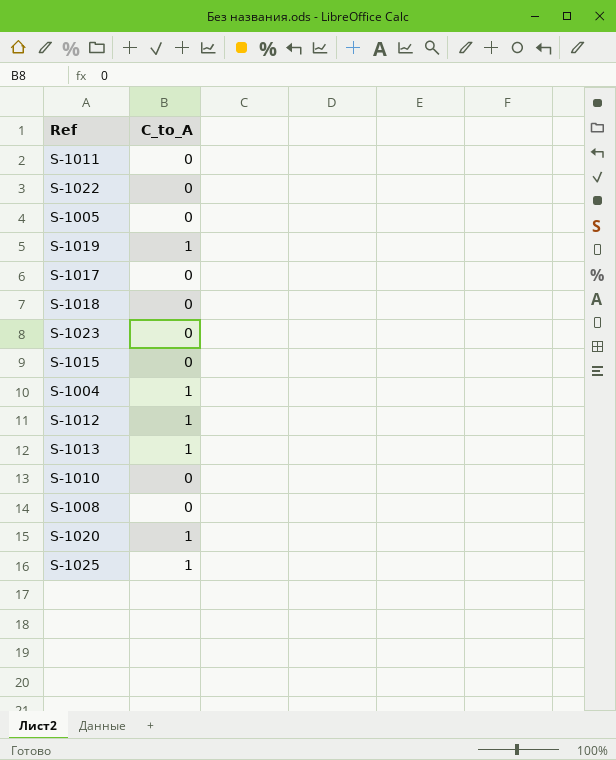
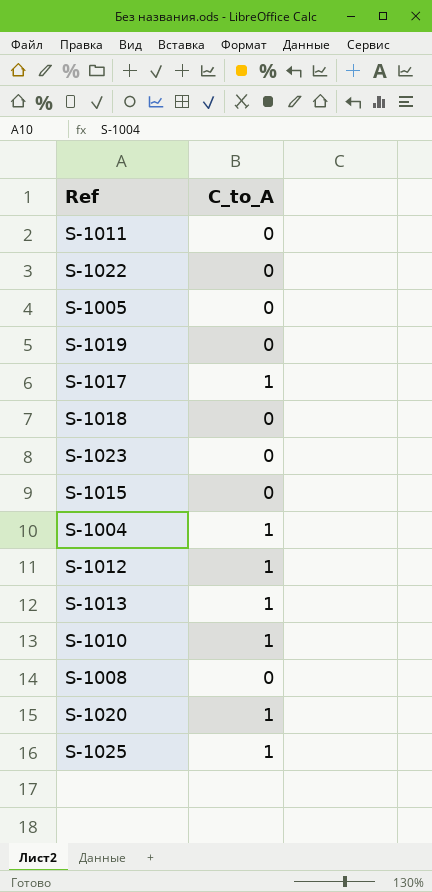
S-1019 | C_to_A: 1 -> 0
S-1017 | C_to_A: 0 -> 1
S-1010 | C_to_A: 0 -> 1

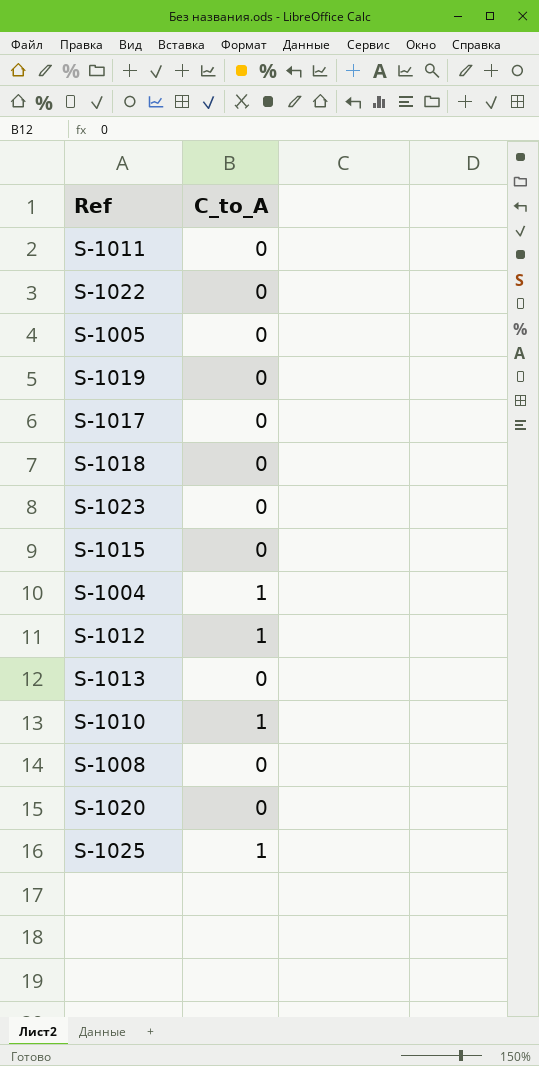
S-1017 | C_to_A: 1 -> 0
S-1013 | C_to_A: 1 -> 0
S-1020 | C_to_A: 1 -> 0

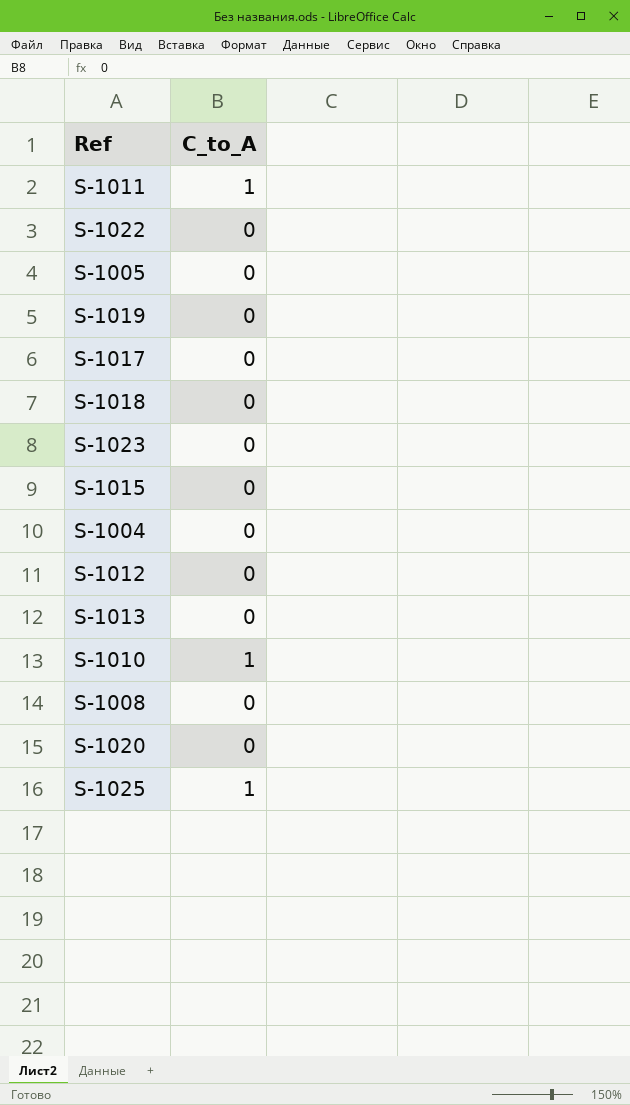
S-1011 | C_to_A: 0 -> 1
S-1004 | C_to_A: 1 -> 0
S-1012 | C_to_A: 1 -> 0

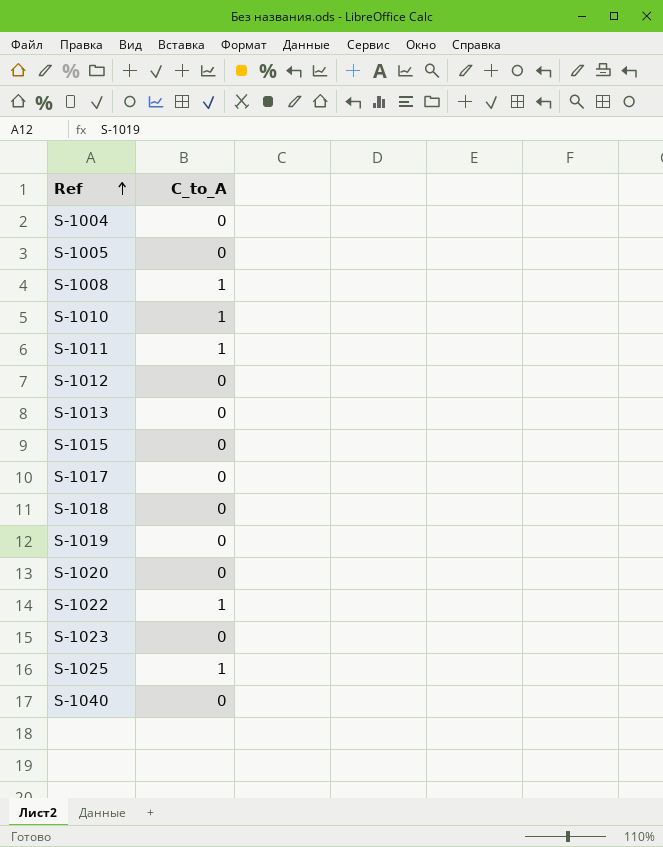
row order: none -> Ref ascending
S-1008 | C_to_A: 0 -> 1
S-1022 | C_to_A: 0 -> 1
row S-1040: none -> 0

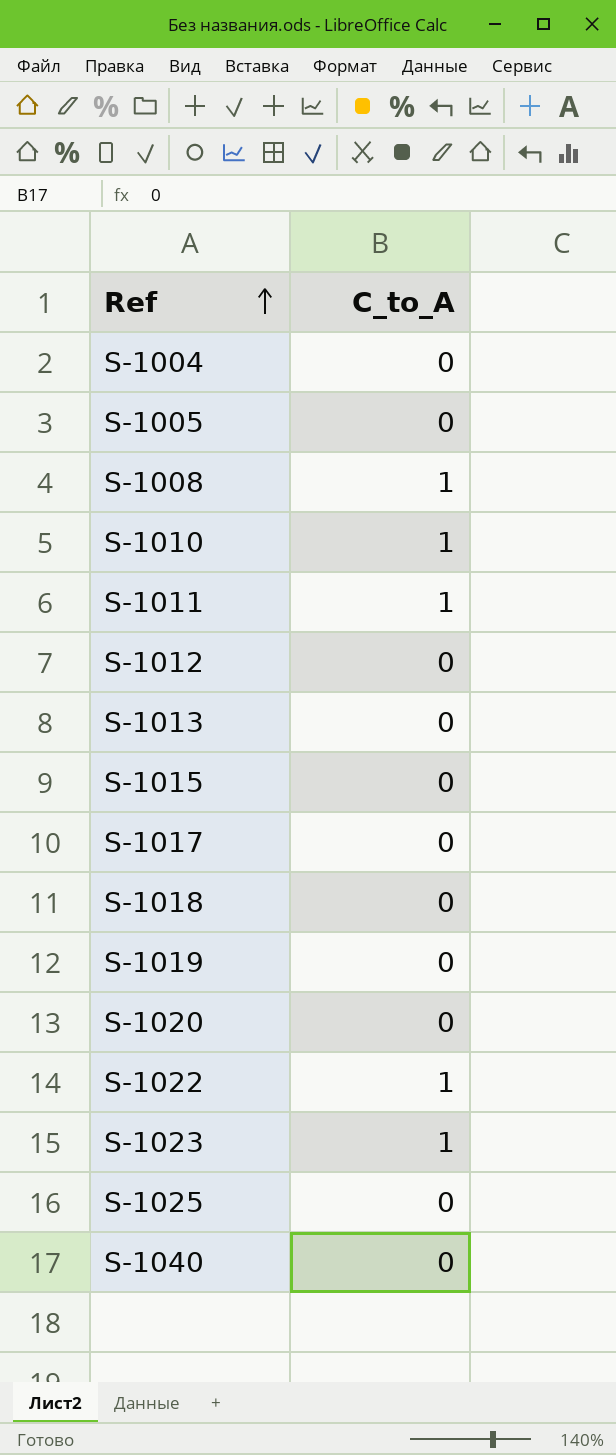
S-1023 | C_to_A: 0 -> 1
S-1025 | C_to_A: 1 -> 0

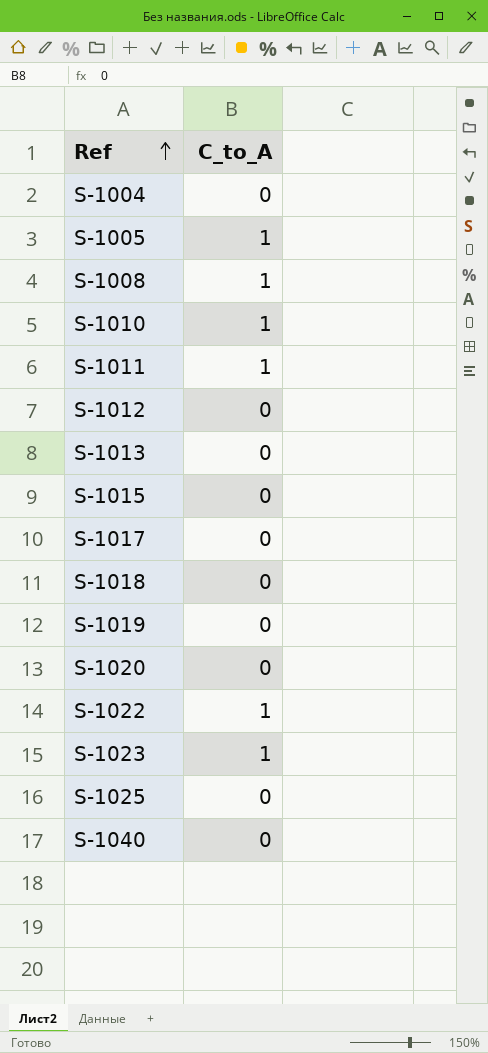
S-1005 | C_to_A: 0 -> 1

